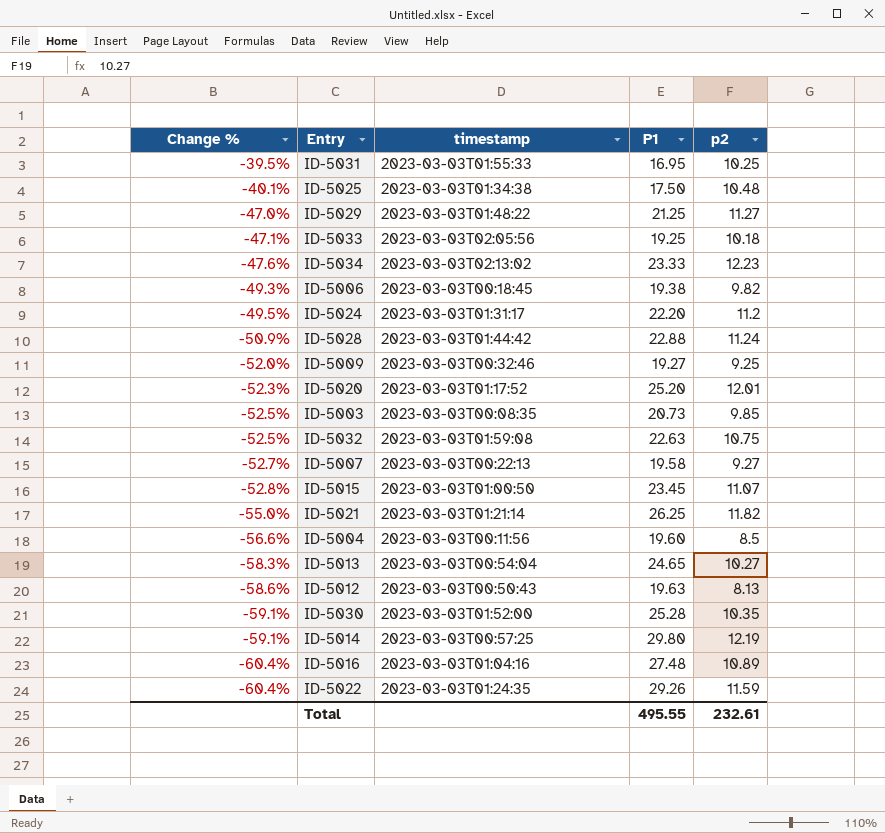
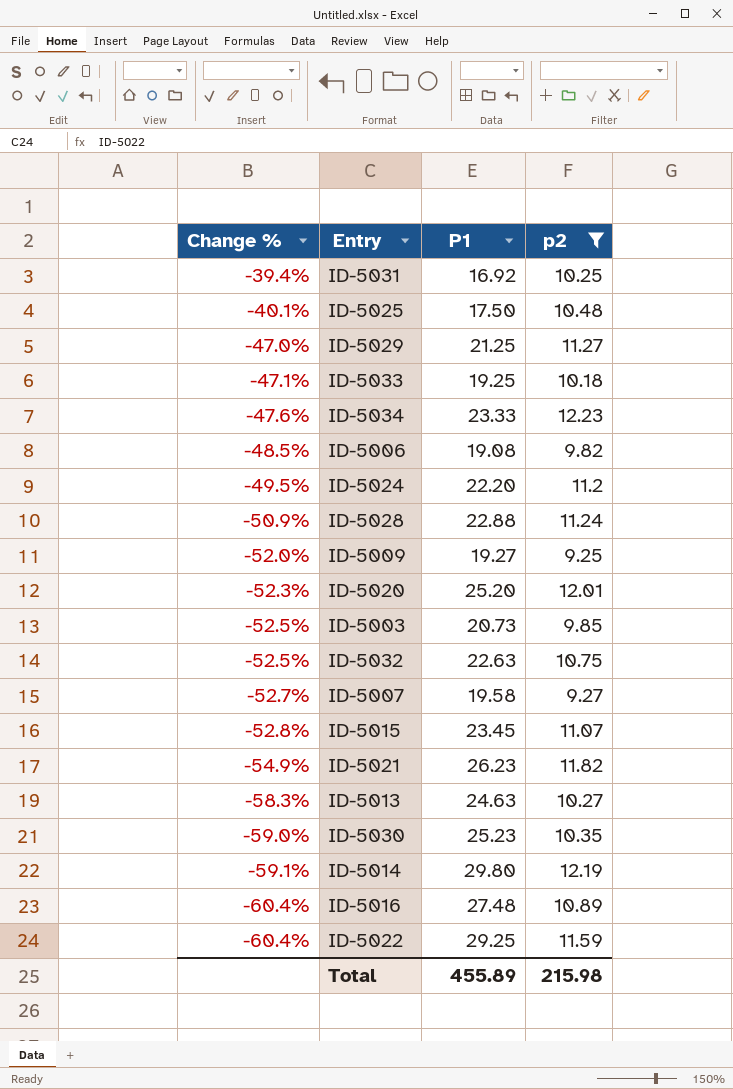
filter: none -> p2 >= 9.25
column timestamp | position: 3 -> none
ID-5031 | Change %: -39.5% -> -39.4%
ID-5031 | P1: 16.95 -> 16.92
ID-5006 | Change %: -49.3% -> -48.5%
ID-5006 | P1: 19.38 -> 19.08
ID-5021 | Change %: -55.0% -> -54.9%
ID-5021 | P1: 26.25 -> 26.23
ID-5013 | P1: 24.65 -> 24.63
ID-5030 | Change %: -59.1% -> -59.0%
ID-5030 | P1: 25.28 -> 25.23
ID-5022 | P1: 29.26 -> 29.25
Total | P1: 495.55 -> 455.89
Total | p2: 232.61 -> 215.98

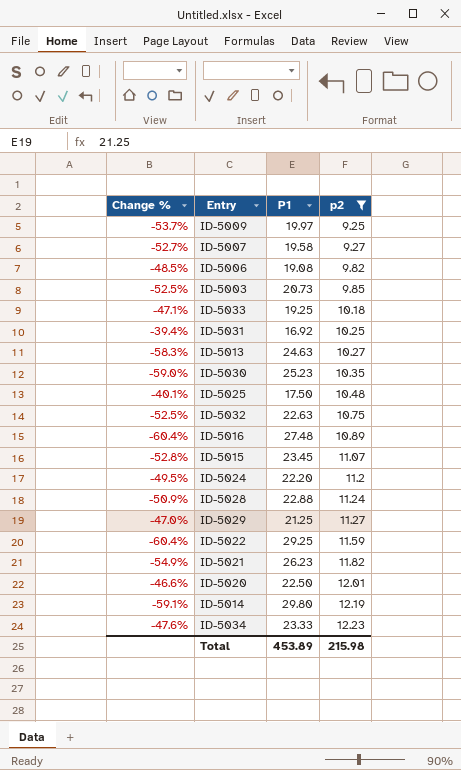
row order: Change % descending -> p2 ascending
ID-5009 | Change %: -52.0% -> -53.7%
ID-5009 | P1: 19.27 -> 19.97
ID-5020 | Change %: -52.3% -> -46.6%
ID-5020 | P1: 25.20 -> 22.50
Total | P1: 455.89 -> 453.89

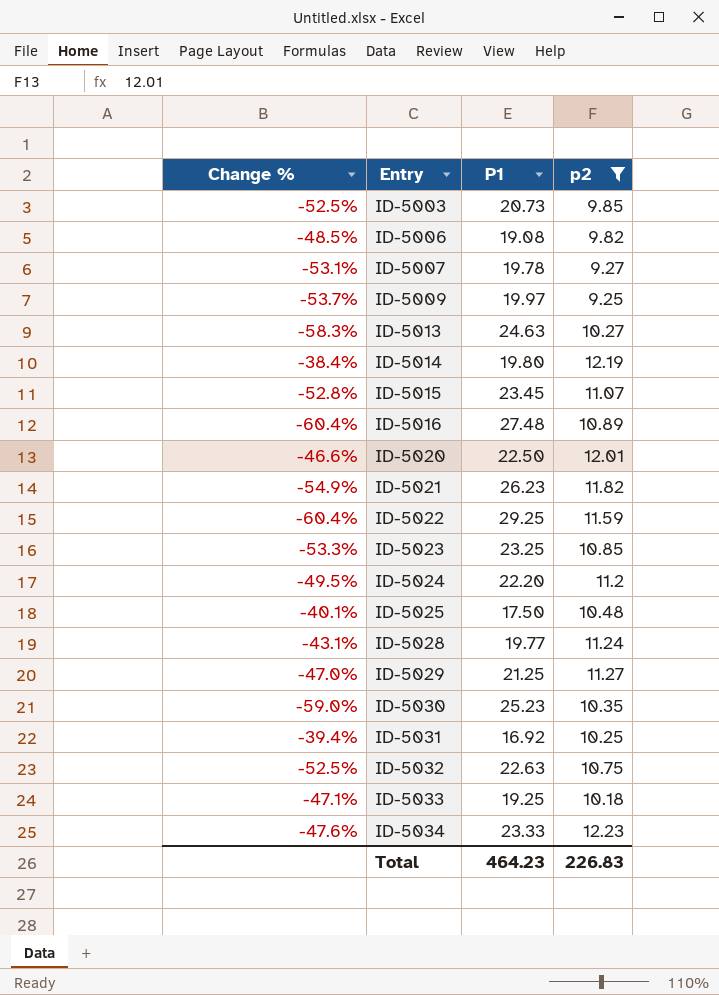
row order: p2 ascending -> Entry ascending
ID-5007 | Change %: -52.7% -> -53.1%
ID-5007 | P1: 19.58 -> 19.78
ID-5014 | Change %: -59.1% -> -38.4%
ID-5014 | P1: 29.80 -> 19.80
row ID-5023: none -> -53.3% | 23.25 | 10.85
ID-5028 | Change %: -50.9% -> -43.1%
ID-5028 | P1: 22.88 -> 19.77
Total | P1: 453.89 -> 464.23
Total | p2: 215.98 -> 226.83

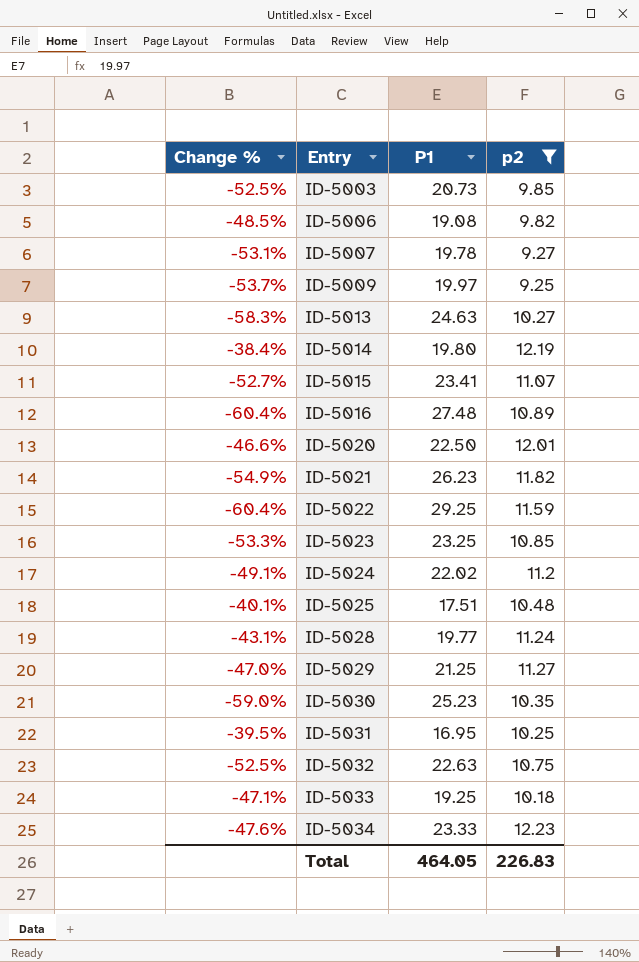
ID-5015 | Change %: -52.8% -> -52.7%
ID-5015 | P1: 23.45 -> 23.41
ID-5024 | Change %: -49.5% -> -49.1%
ID-5024 | P1: 22.20 -> 22.02
ID-5025 | P1: 17.50 -> 17.51
ID-5031 | Change %: -39.4% -> -39.5%
ID-5031 | P1: 16.92 -> 16.95
Total | P1: 464.23 -> 464.05

